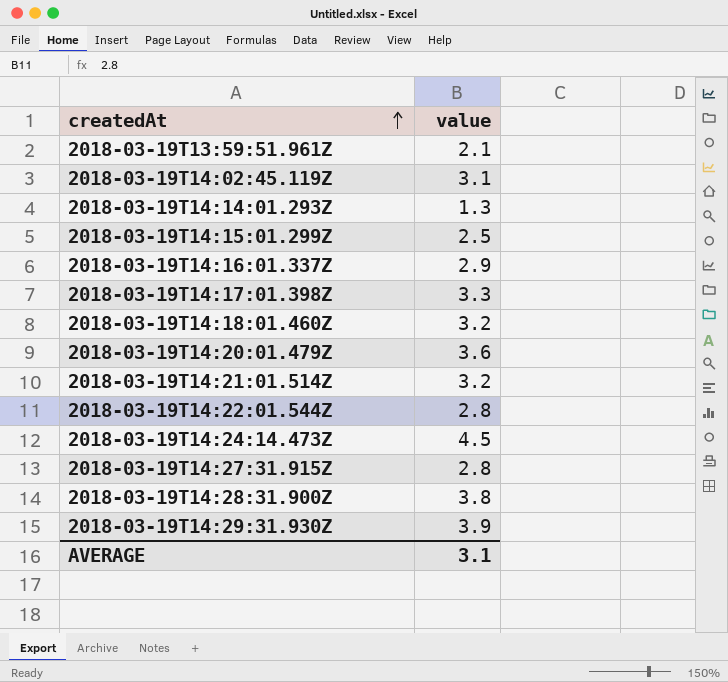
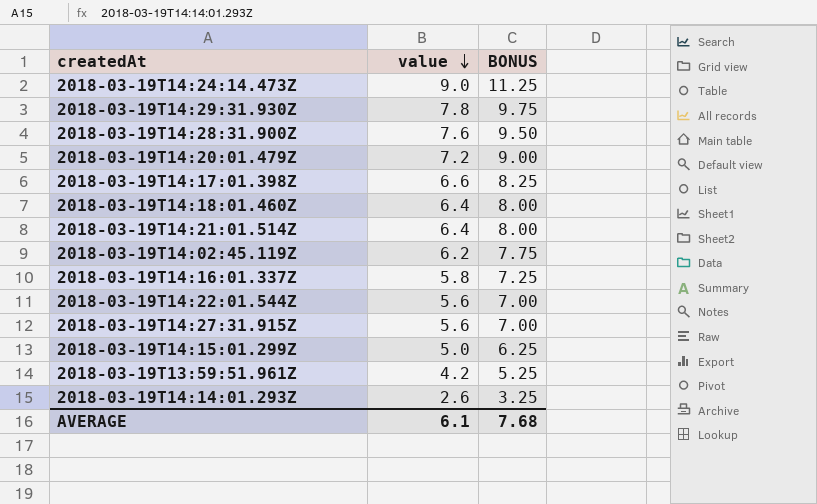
row order: createdAt ascending -> value descending
column BONUS | formula: none -> [value] * 1.25
2018-03-19T14:24:14.473Z | value: 4.5 -> 9.0
2018-03-19T14:29:31.930Z | value: 3.9 -> 7.8
2018-03-19T14:28:31.900Z | value: 3.8 -> 7.6
2018-03-19T14:20:01.479Z | value: 3.6 -> 7.2
2018-03-19T14:17:01.398Z | value: 3.3 -> 6.6
2018-03-19T14:18:01.460Z | value: 3.2 -> 6.4
2018-03-19T14:21:01.514Z | value: 3.2 -> 6.4
2018-03-19T14:02:45.119Z | value: 3.1 -> 6.2
2018-03-19T14:16:01.337Z | value: 2.9 -> 5.8
2018-03-19T14:22:01.544Z | value: 2.8 -> 5.6
2018-03-19T14:27:31.915Z | value: 2.8 -> 5.6
2018-03-19T14:15:01.299Z | value: 2.5 -> 5.0
2018-03-19T13:59:51.961Z | value: 2.1 -> 4.2
2018-03-19T14:14:01.293Z | value: 1.3 -> 2.6
AVERAGE | value: 3.1 -> 6.1

